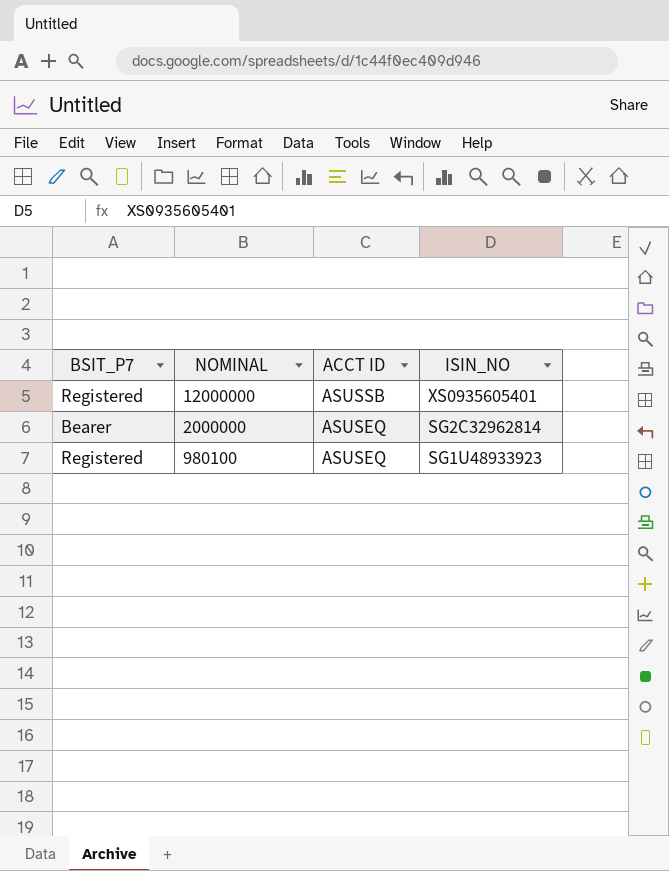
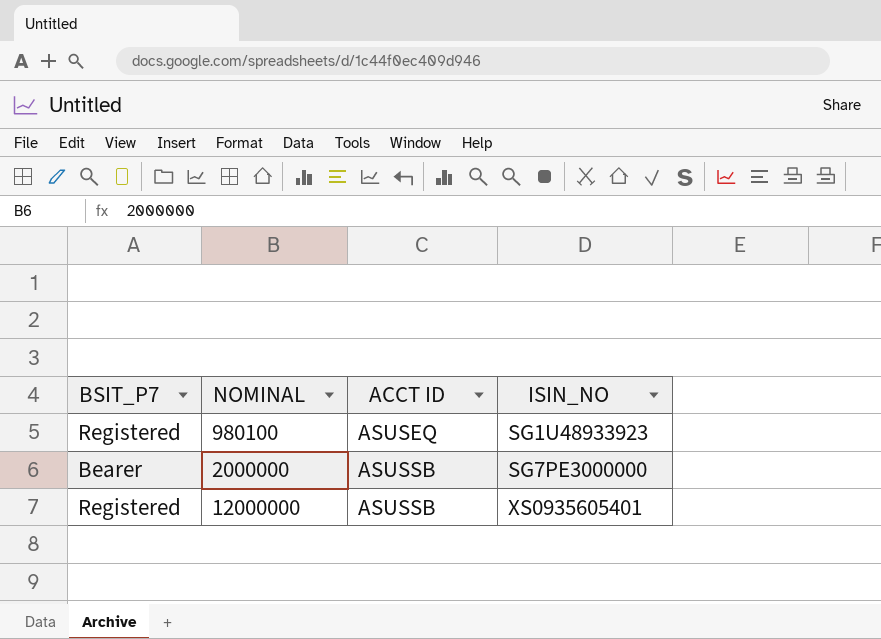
row order: NOMINAL descending -> NOMINAL ascending
2000000 | ACCT ID: ASUSEQ -> ASUSSB
2000000 | ISIN_NO: SG2C32962814 -> SG7PE3000000

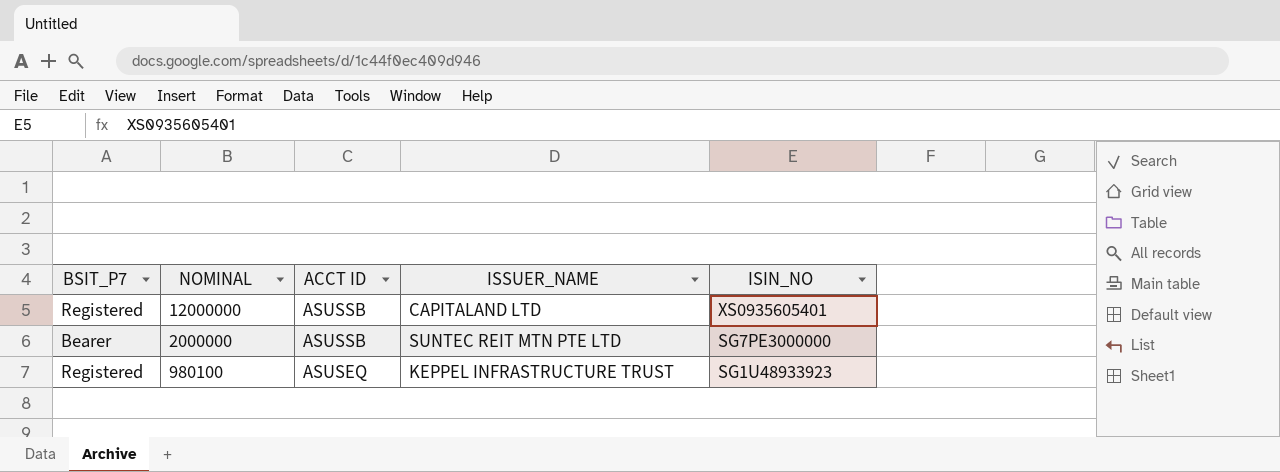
row order: NOMINAL ascending -> NOMINAL descending
column ISSUER_NAME | position: none -> 4

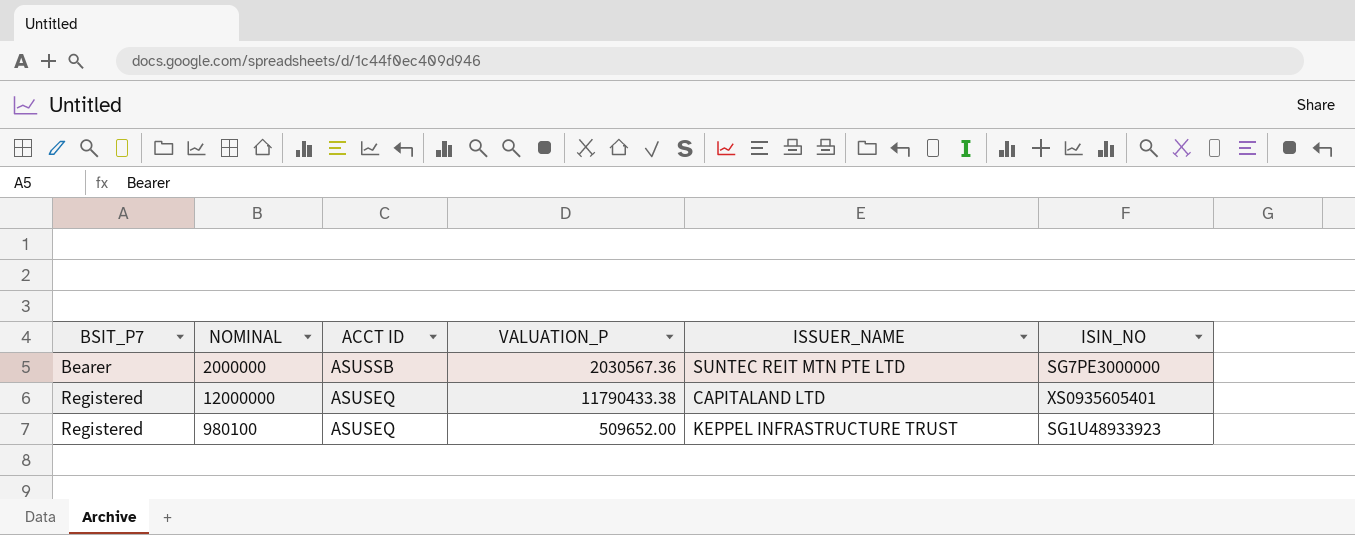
row order: NOMINAL descending -> BSIT_P7 ascending
column VALUATION_P | position: none -> 4
12000000 | ACCT ID: ASUSSB -> ASUSEQ

